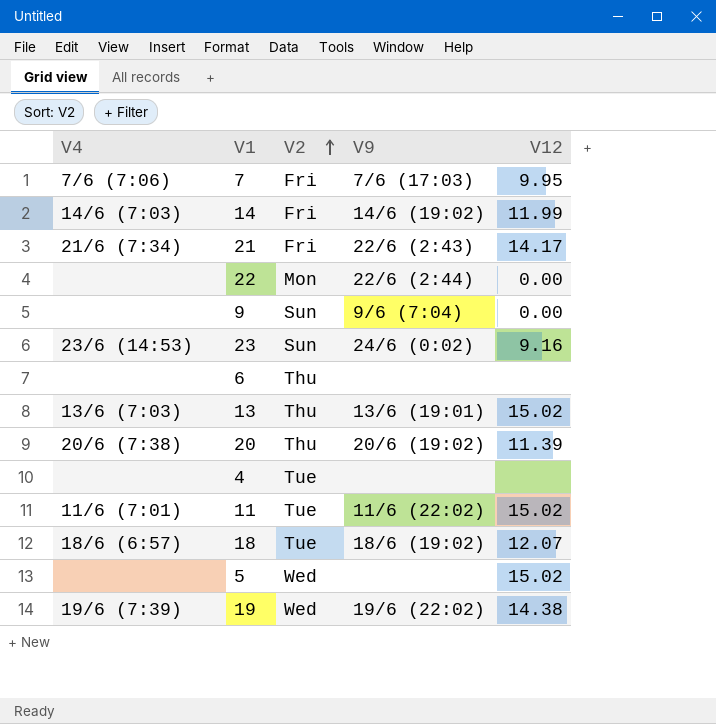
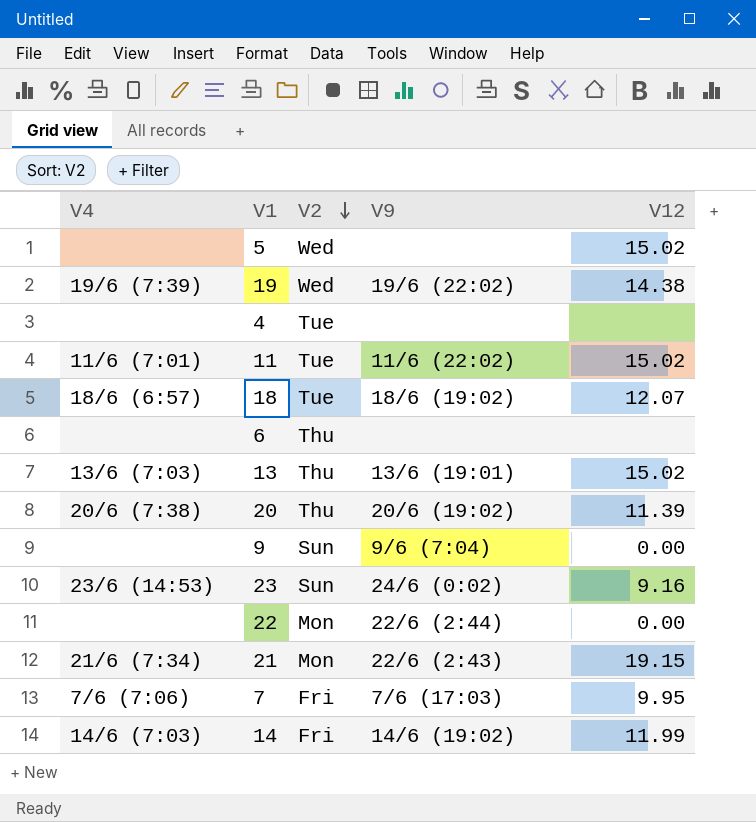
row order: V2 ascending -> V2 descending
21 | V2: Fri -> Mon
21 | V12: 14.17 -> 19.15

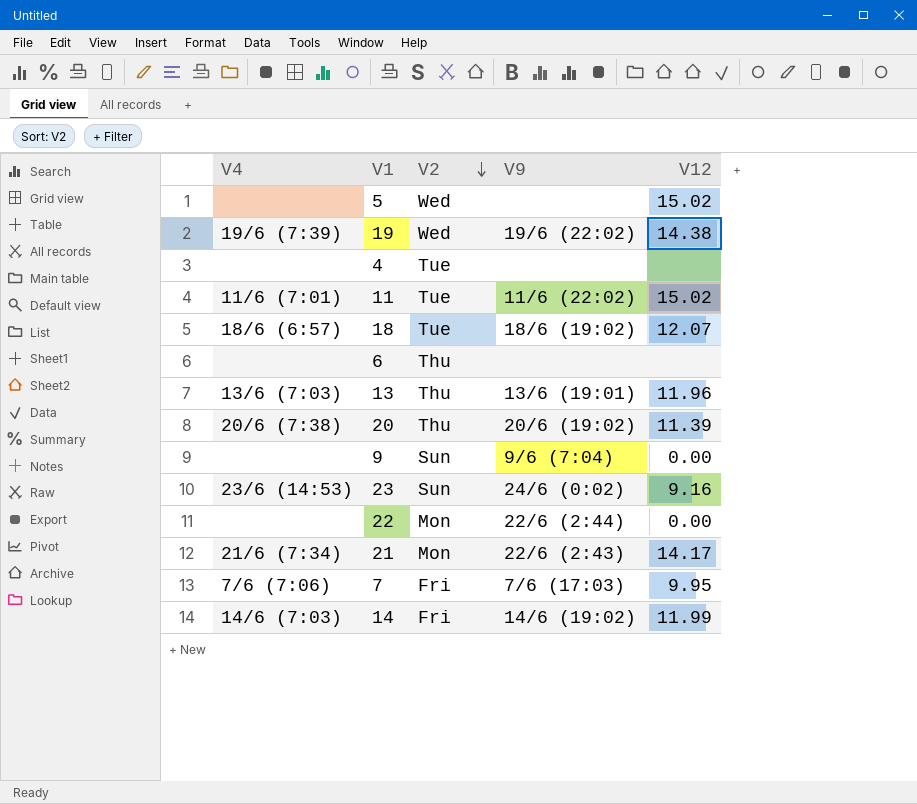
13 | V12: 15.02 -> 11.96
21 | V12: 19.15 -> 14.17

